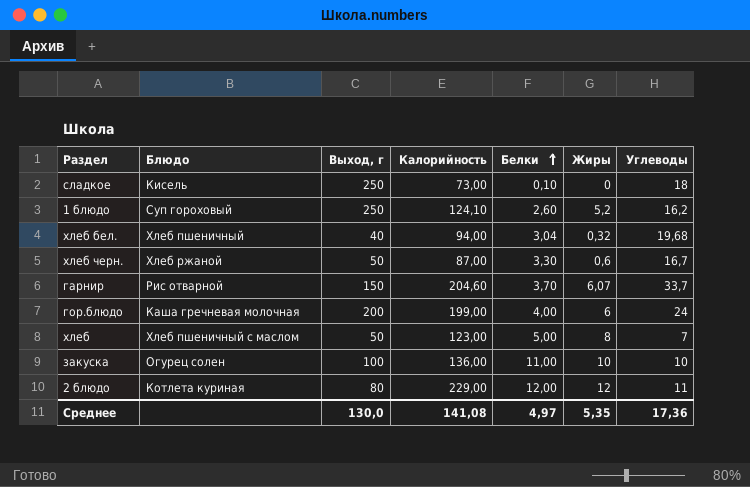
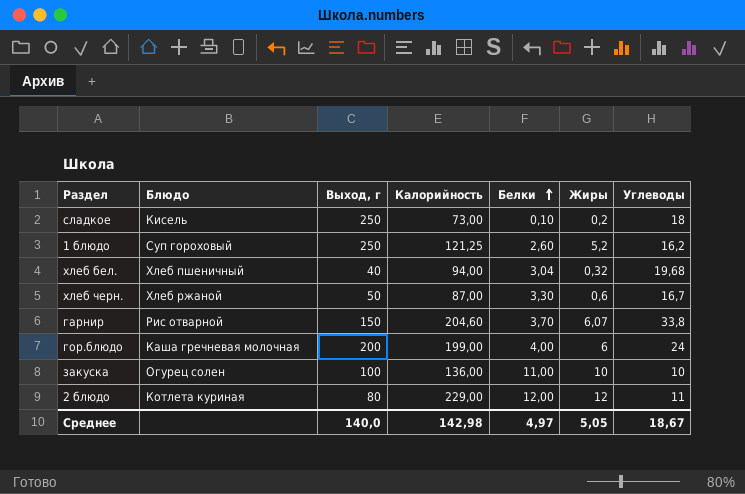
row хлеб: Хлеб пшеничный с маслом | 50 | 123,00 | 5,00 | 8 | 7 -> none
сладкое | Жиры: 0 -> 0,2
1 блюдо | Калорийность: 124,10 -> 121,25
гарнир | Углеводы: 33,7 -> 33,8
Среднее | Выход, г: 130,0 -> 140,0
Среднее | Калорийность: 141,08 -> 142,98
Среднее | Жиры: 5,35 -> 5,05
Среднее | Углеводы: 17,36 -> 18,67

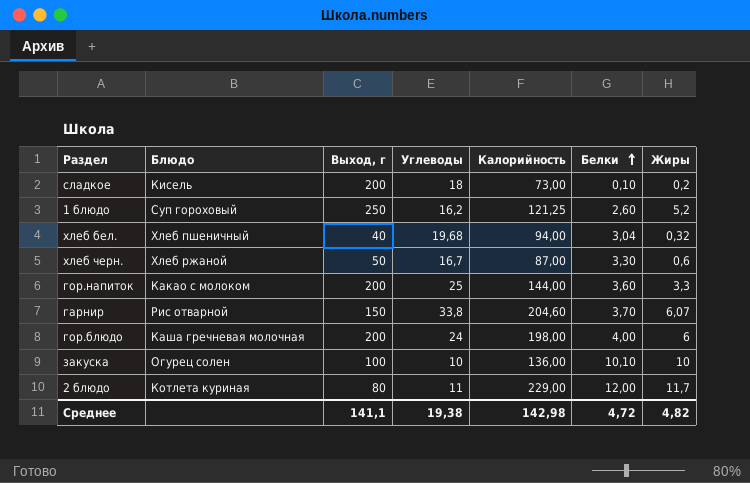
column Углеводы | position: 7 -> 4
сладкое | Выход, г: 250 -> 200
row гор.напиток: none -> Какао с молоком | 200 | 25 | 144,00 | 3,60 | 3,3
гор.блюдо | Калорийность: 199,00 -> 198,00
закуска | Белки: 11,00 -> 10,10
2 блюдо | Жиры: 12 -> 11,7
Среднее | Выход, г: 140,0 -> 141,1
Среднее | Углеводы: 18,67 -> 19,38
Среднее | Белки: 4,97 -> 4,72
Среднее | Жиры: 5,05 -> 4,82

